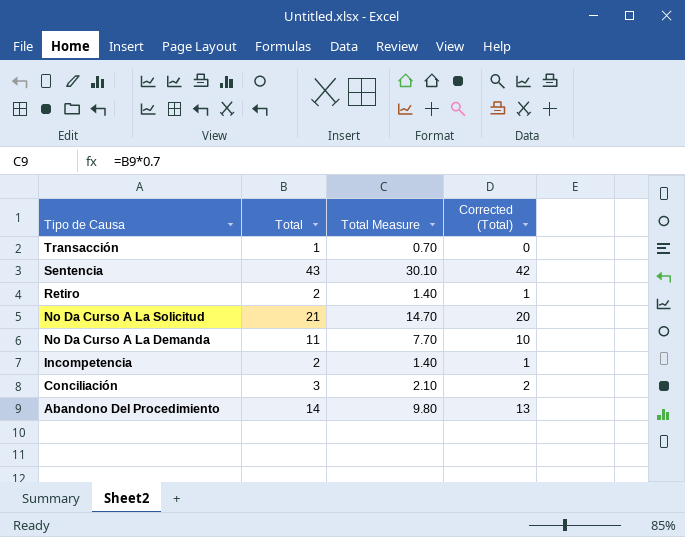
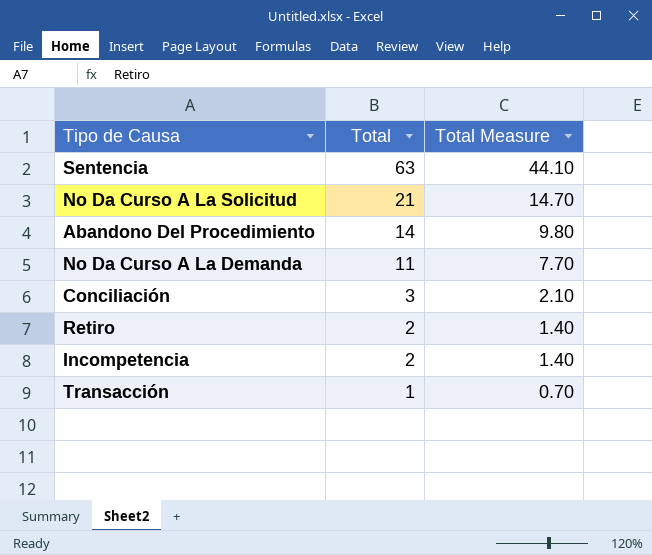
row order: Tipo de Causa descending -> Total descending
column Corrected (Total) | formula: [Total] - 1 -> none
Sentencia | Total: 43 -> 63
Sentencia | Total Measure: 30.10 -> 44.10

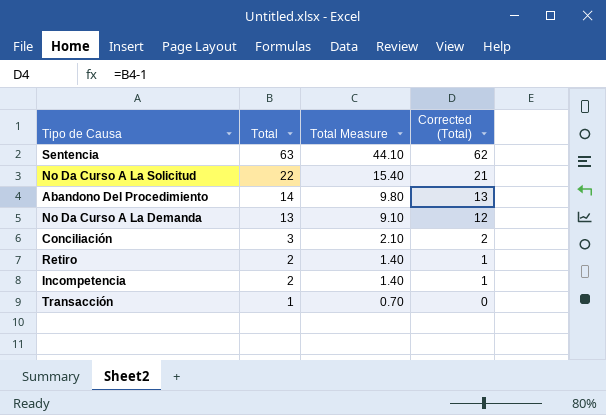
column Corrected (Total) | formula: none -> [Total] - 1
No Da Curso A La Solicitud | Total: 21 -> 22
No Da Curso A La Solicitud | Total Measure: 14.70 -> 15.40
No Da Curso A La Demanda | Total: 11 -> 13
No Da Curso A La Demanda | Total Measure: 7.70 -> 9.10

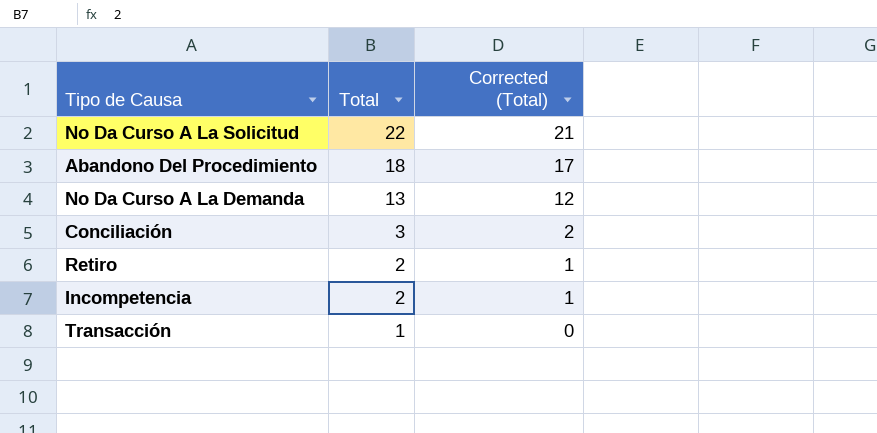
column Total Measure | formula: [Total] * 0.7 -> none
row Sentencia: 63 | 44.10 | 62 -> none
Abandono Del Procedimiento | Total: 14 -> 18
Abandono Del Procedimiento | Corrected (Total): 13 -> 17

